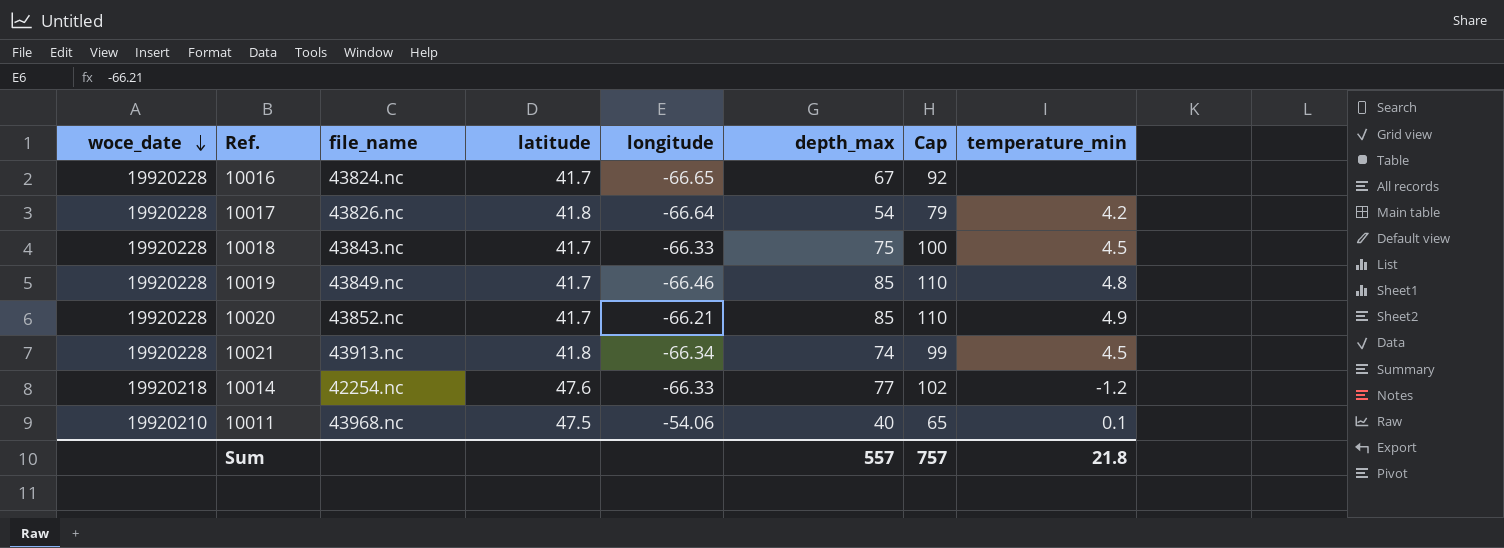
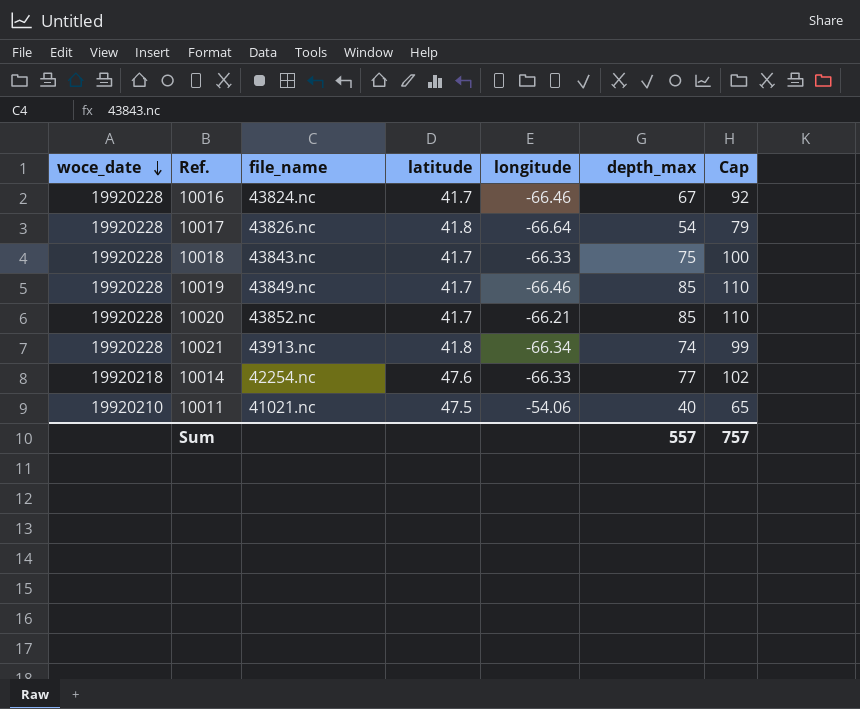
column temperature_min | position: 8 -> none
10016 | longitude: -66.65 -> -66.46
10011 | file_name: 43968.nc -> 41021.nc

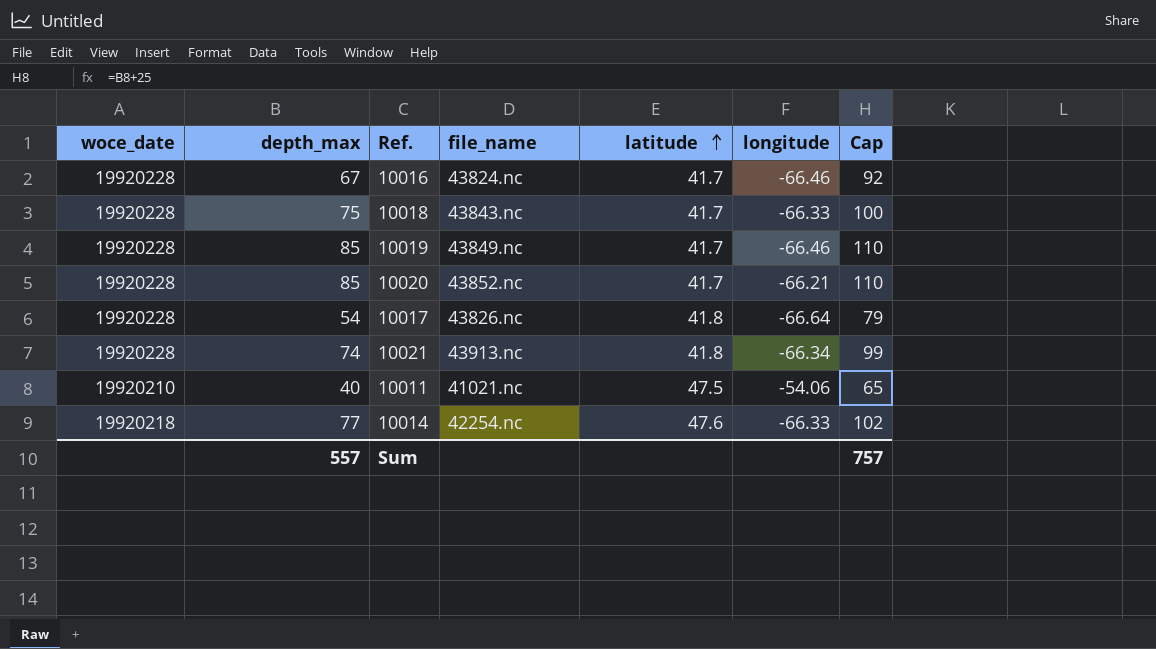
row order: woce_date descending -> latitude ascending
column depth_max | position: 6 -> 2

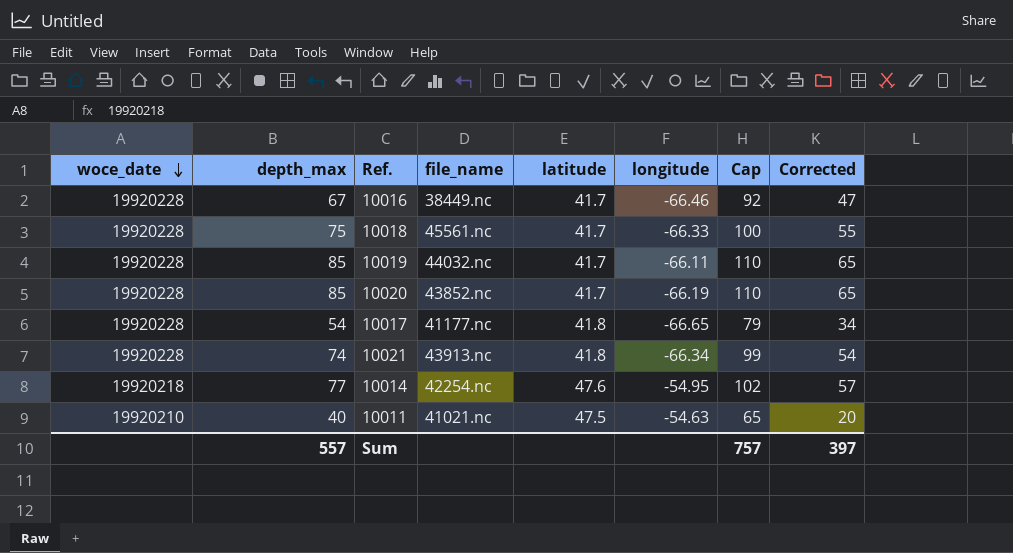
row order: latitude ascending -> woce_date descending
column Corrected | formula: none -> [depth_max] - 20
10016 | file_name: 43824.nc -> 38449.nc
10018 | file_name: 43843.nc -> 45561.nc
10019 | file_name: 43849.nc -> 44032.nc
10019 | longitude: -66.46 -> -66.11
10020 | longitude: -66.21 -> -66.19
10017 | file_name: 43826.nc -> 41177.nc
10017 | longitude: -66.64 -> -66.65
10014 | longitude: -66.33 -> -54.95
10011 | longitude: -54.06 -> -54.63

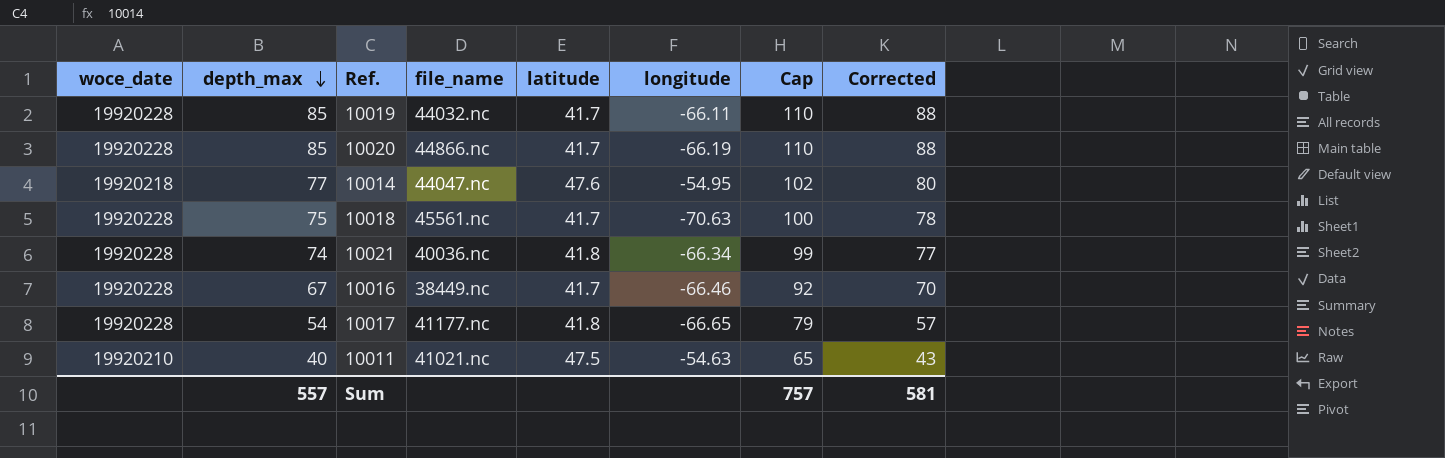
row order: woce_date descending -> depth_max descending
column Corrected | formula: [depth_max] - 20 -> [depth_max] + 3
10020 | file_name: 43852.nc -> 44866.nc
10014 | file_name: 42254.nc -> 44047.nc
10018 | longitude: -66.33 -> -70.63
10021 | file_name: 43913.nc -> 40036.nc
Sum | Corrected: 397 -> 581

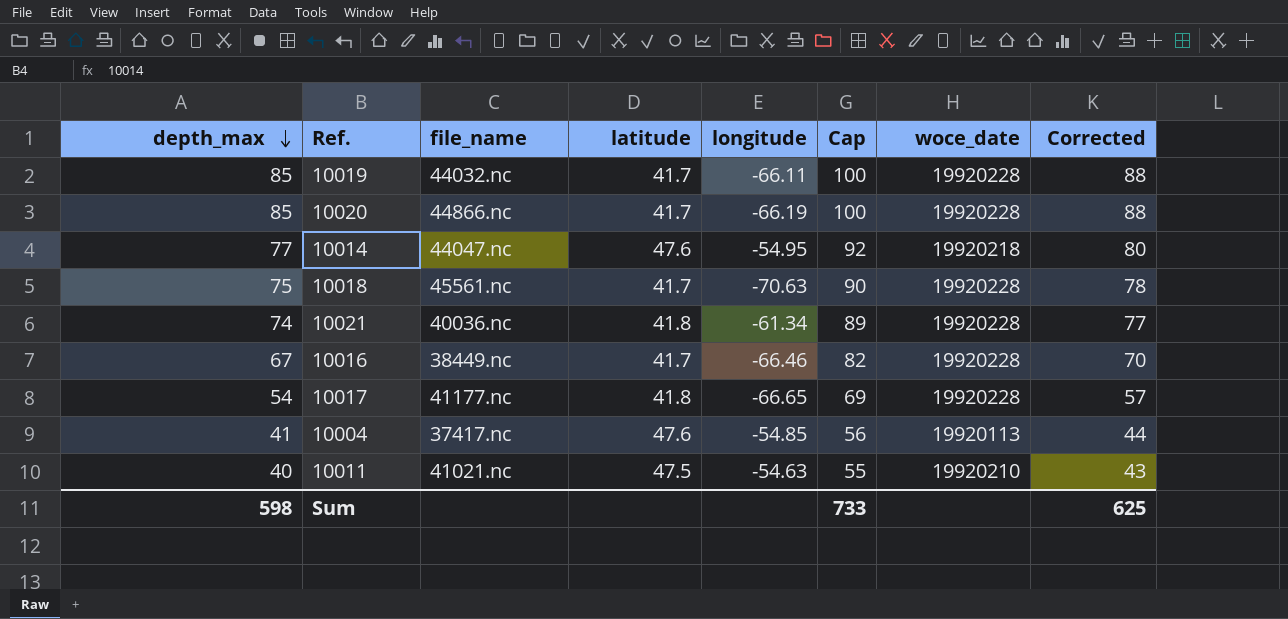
column Cap | formula: [depth_max] + 25 -> [depth_max] + 15
column woce_date | position: 1 -> 7
10021 | longitude: -66.34 -> -61.34
row 10004: none -> 41 | 37417.nc | 47.6 | -54.85 | 56 | 19920113 | 44
Sum | depth_max: 557 -> 598
Sum | Cap: 757 -> 733
Sum | Corrected: 581 -> 625

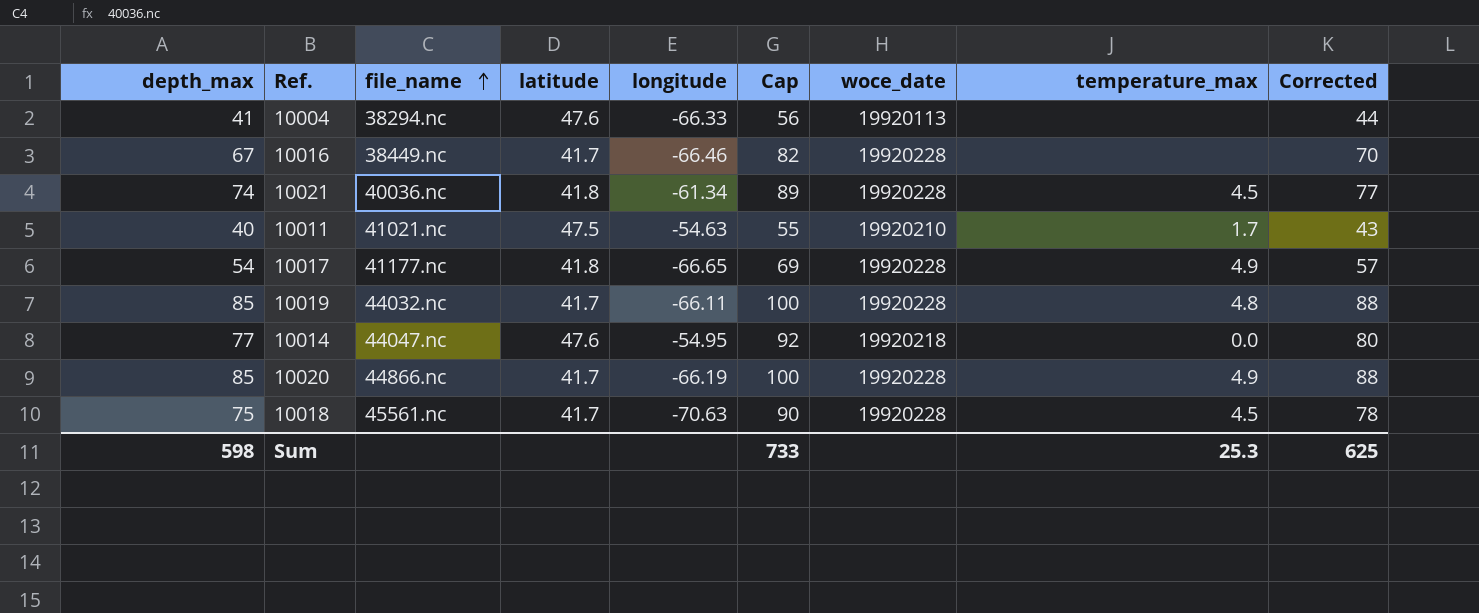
row order: depth_max descending -> file_name ascending
column temperature_max | position: none -> 8
10004 | file_name: 37417.nc -> 38294.nc
10004 | longitude: -54.85 -> -66.33

